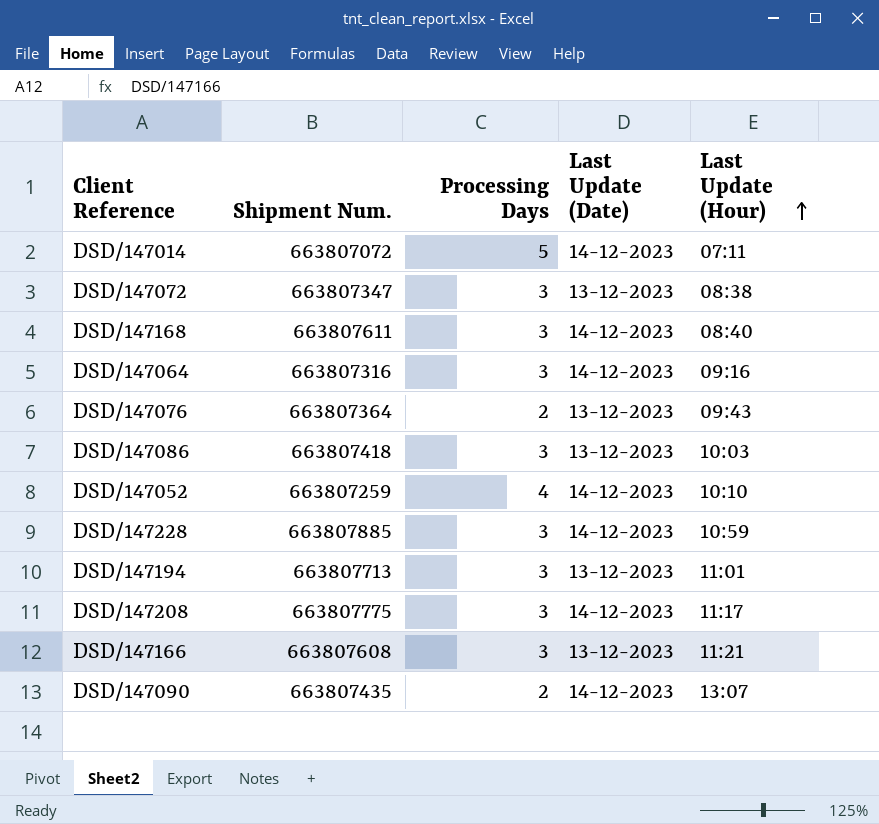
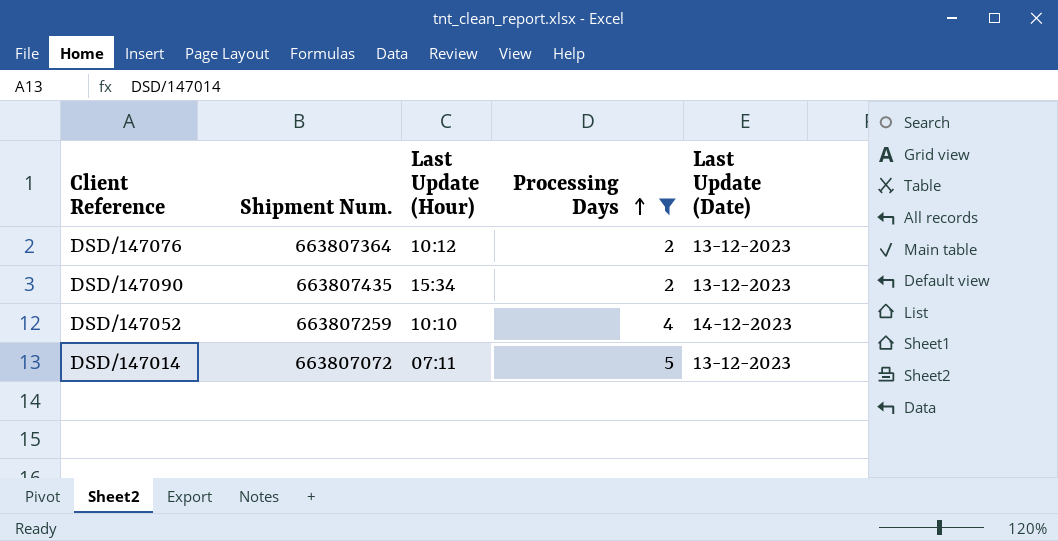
filter: none -> Processing Days != 3
row order: Last Update (Hour) ascending -> Processing Days ascending
column Last Update (Hour) | position: 5 -> 3
DSD/147076 | Last Update (Hour): 09:43 -> 10:12
DSD/147090 | Last Update (Hour): 13:07 -> 15:34
DSD/147090 | Last Update (Date): 14-12-2023 -> 13-12-2023
DSD/147014 | Last Update (Date): 14-12-2023 -> 13-12-2023

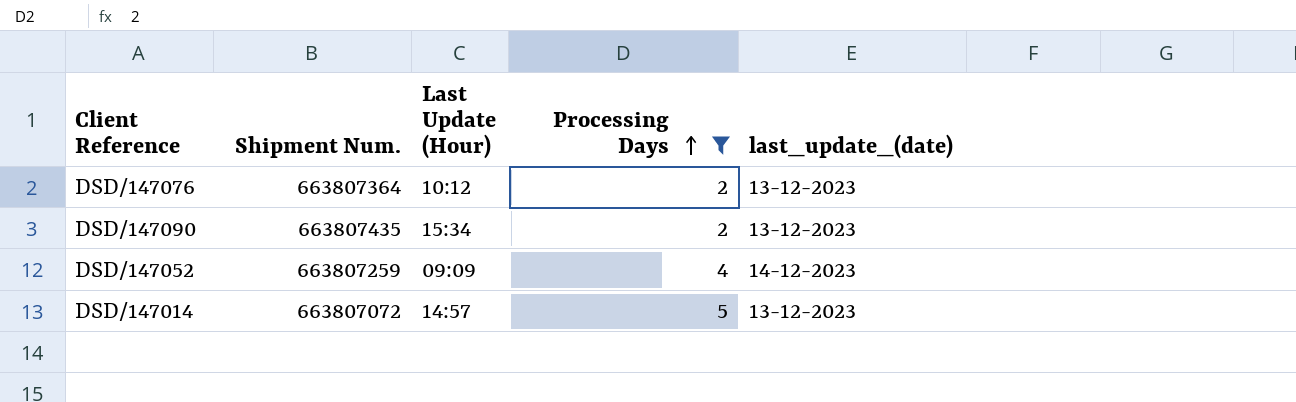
column name: Last Update (Date) -> last_update_(date)
DSD/147052 | Last Update (Hour): 10:10 -> 09:09
DSD/147014 | Last Update (Hour): 07:11 -> 14:57

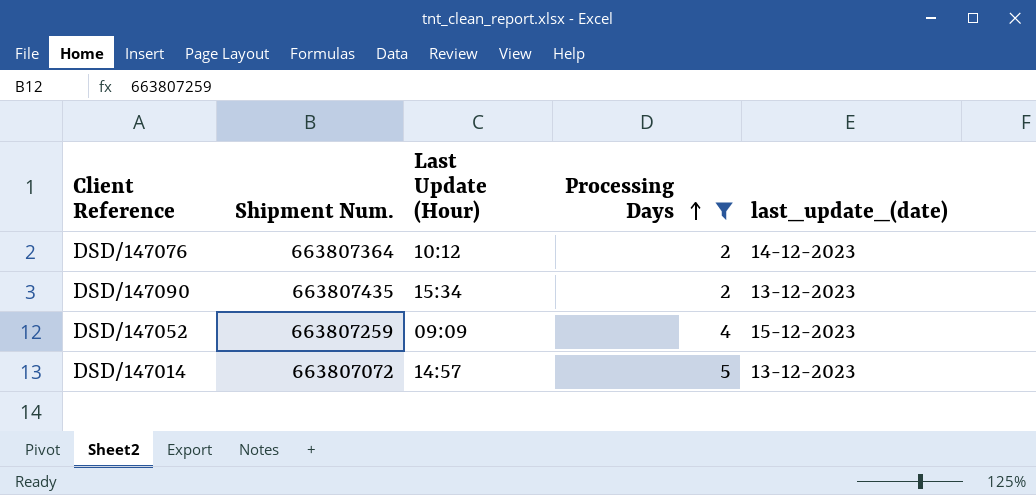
DSD/147076 | last_update_(date): 13-12-2023 -> 14-12-2023
DSD/147052 | last_update_(date): 14-12-2023 -> 15-12-2023

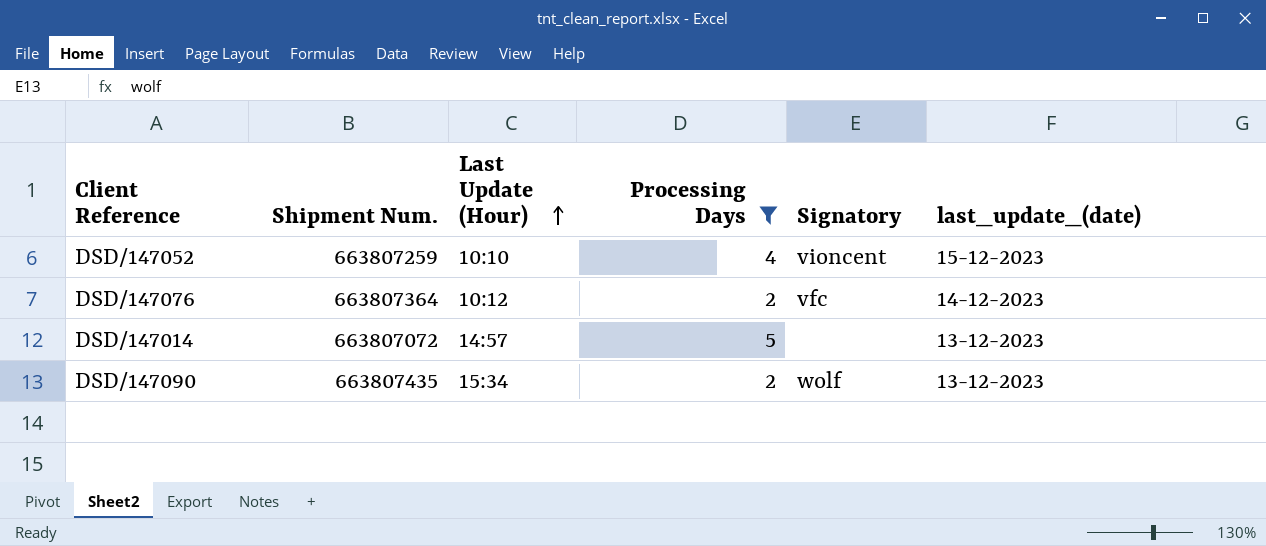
row order: Processing Days ascending -> Last Update (Hour) ascending
column Signatory | position: none -> 5
DSD/147052 | Last Update (Hour): 09:09 -> 10:10

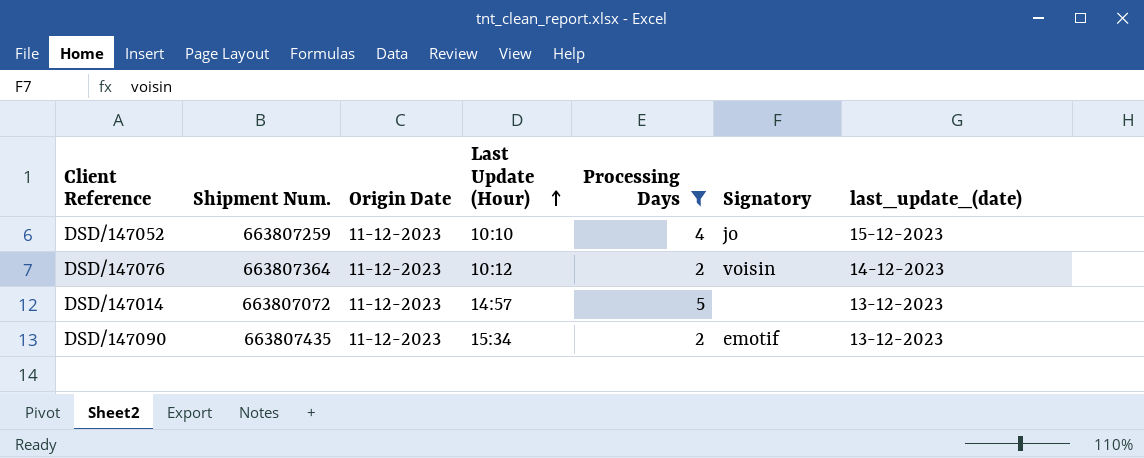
column Origin Date | position: none -> 3
DSD/147052 | Signatory: vioncent -> jo
DSD/147076 | Signatory: vfc -> voisin
DSD/147090 | Signatory: wolf -> emotif

